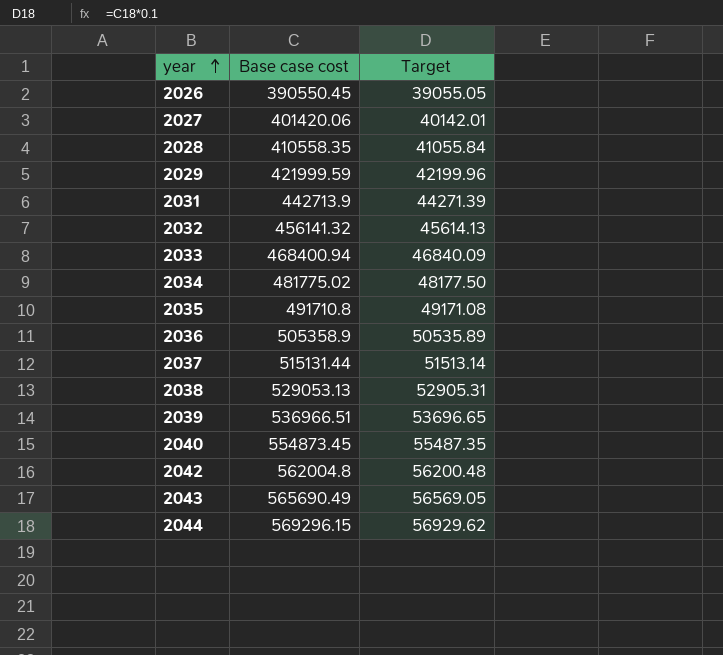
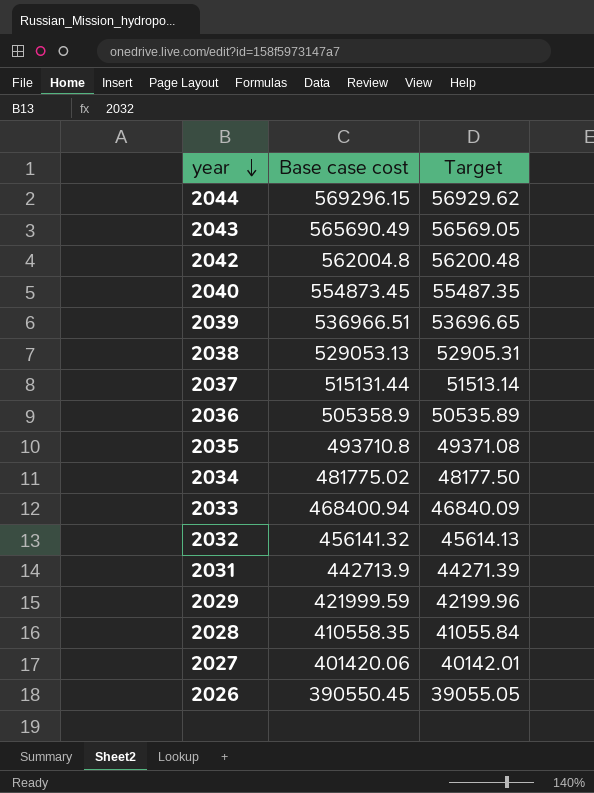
row order: year ascending -> year descending
2035 | Base case cost: 491710.8 -> 493710.8
2035 | Target: 49171.08 -> 49371.08

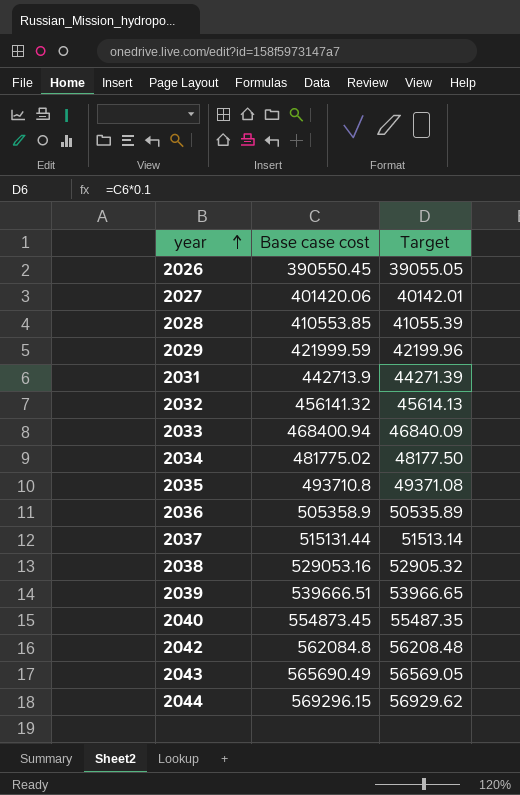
row order: year descending -> year ascending
2028 | Base case cost: 410558.35 -> 410553.85
2028 | Target: 41055.84 -> 41055.39
2038 | Base case cost: 529053.13 -> 529053.16
2038 | Target: 52905.31 -> 52905.32
2039 | Base case cost: 536966.51 -> 539666.51
2039 | Target: 53696.65 -> 53966.65
2042 | Base case cost: 562004.8 -> 562084.8
2042 | Target: 56200.48 -> 56208.48

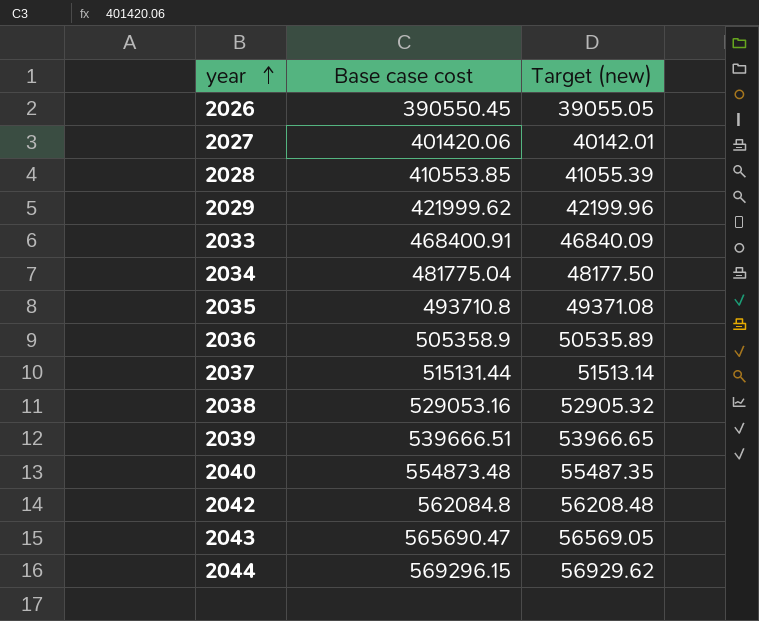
column name: Target -> Target (new)
row 2031: 442713.9 | 44271.39 -> none
row 2032: 456141.32 | 45614.13 -> none
2029 | Base case cost: 421999.59 -> 421999.62
2033 | Base case cost: 468400.94 -> 468400.91
2034 | Base case cost: 481775.02 -> 481775.04
2040 | Base case cost: 554873.45 -> 554873.48
2043 | Base case cost: 565690.49 -> 565690.47

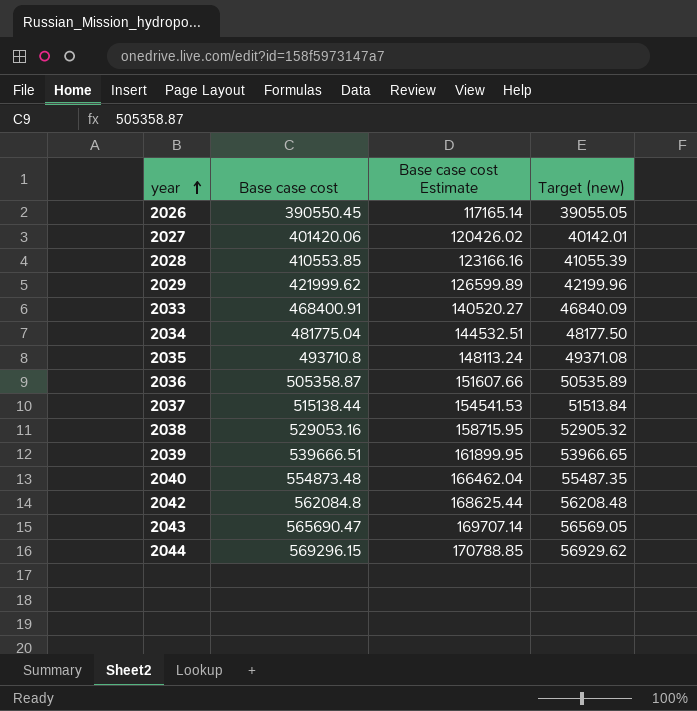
column Base case cost Estimate | formula: none -> [Base case cost] * 0.3
2036 | Base case cost: 505358.9 -> 505358.87
2037 | Base case cost: 515131.44 -> 515138.44
2037 | Target (new): 51513.14 -> 51513.84

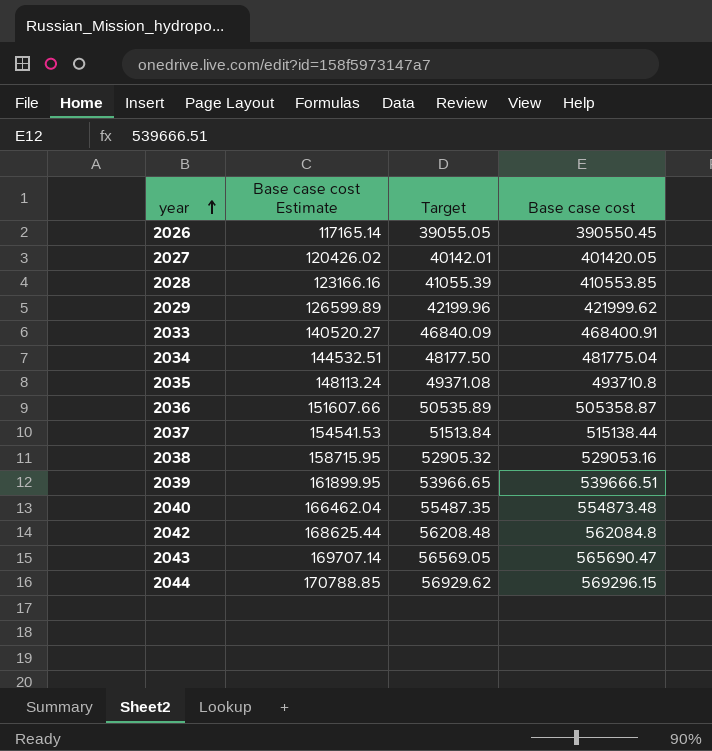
column name: Target (new) -> Target
column Base case cost | position: 2 -> 4
2027 | Base case cost: 401420.06 -> 401420.05

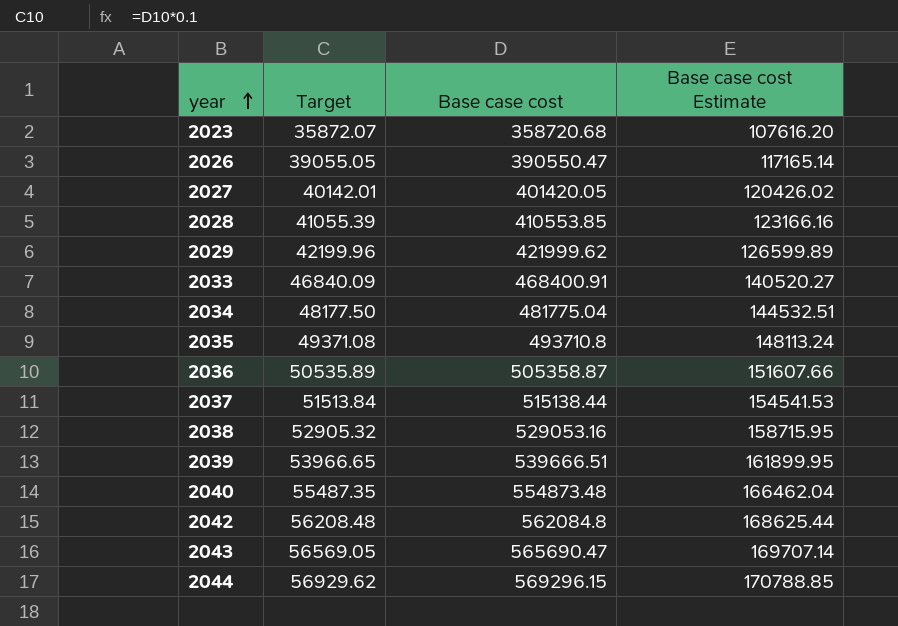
column Base case cost Estimate | position: 2 -> 4
row 2023: none -> 35872.07 | 358720.68 | 107616.20
2026 | Base case cost: 390550.45 -> 390550.47

